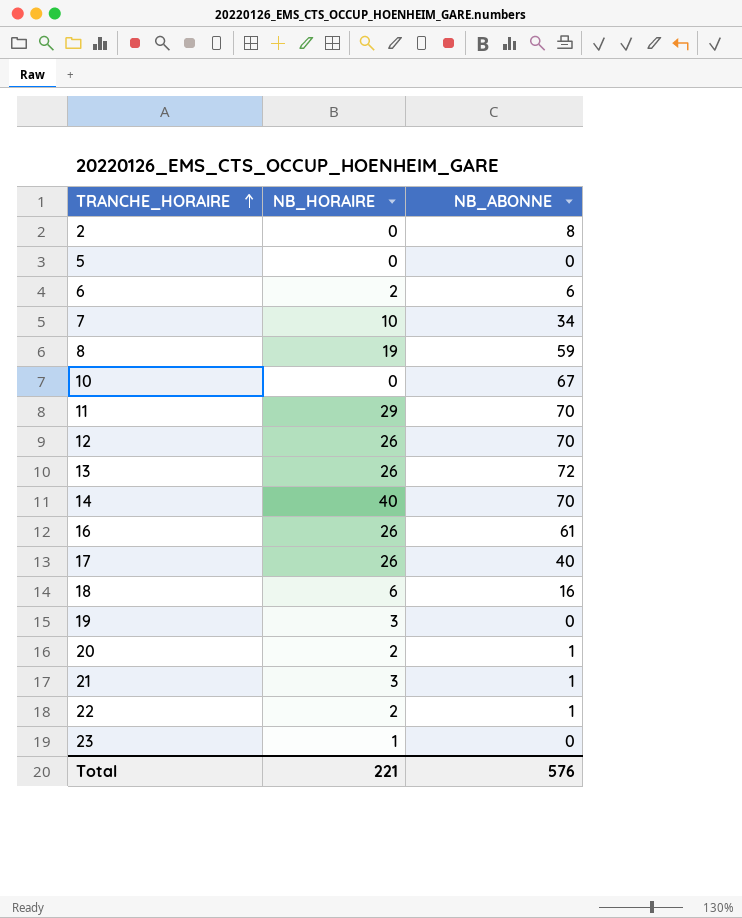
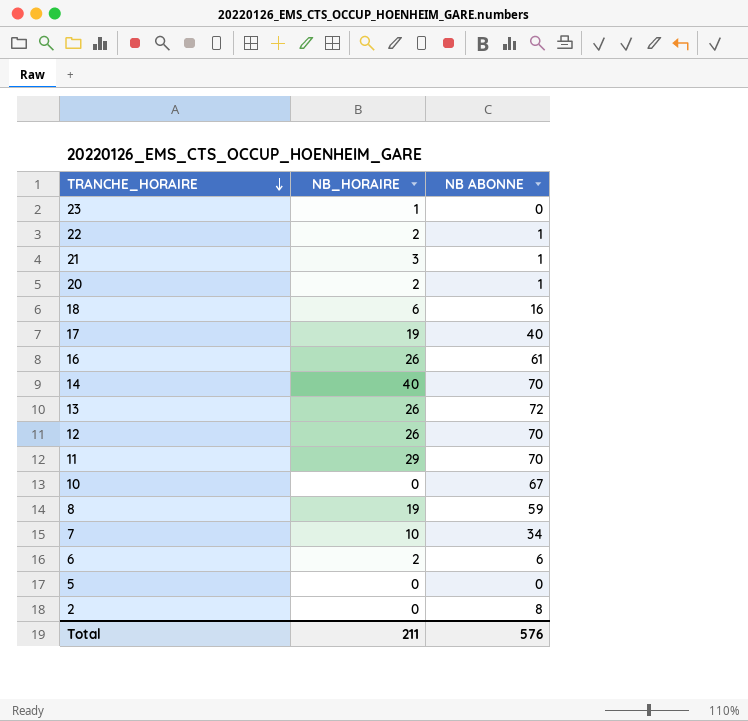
row order: TRANCHE_HORAIRE ascending -> TRANCHE_HORAIRE descending
column name: NB_ABONNE -> NB ABONNE
row 19: 3 | 0 -> none
17 | NB_HORAIRE: 26 -> 19
Total | NB_HORAIRE: 221 -> 211

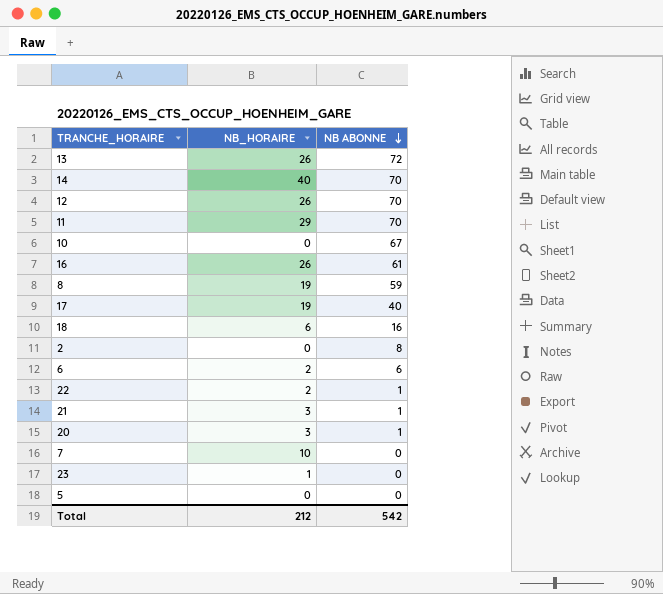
row order: TRANCHE_HORAIRE descending -> NB ABONNE descending
20 | NB_HORAIRE: 2 -> 3
7 | NB ABONNE: 34 -> 0
Total | NB_HORAIRE: 211 -> 212
Total | NB ABONNE: 576 -> 542

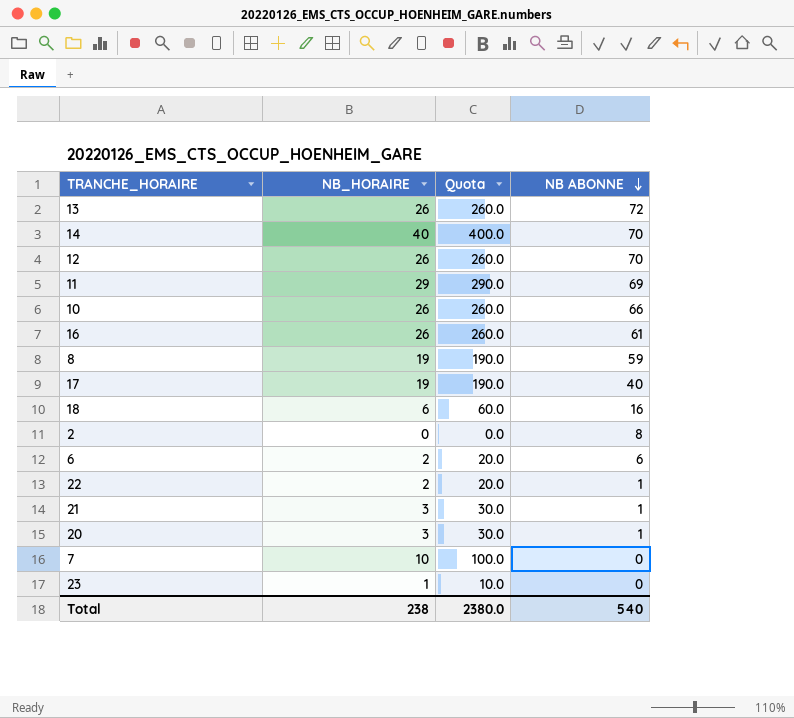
column Quota | formula: none -> [NB_HORAIRE] * 10
row 5: 0 | 0 -> none
11 | NB ABONNE: 70 -> 69
10 | NB_HORAIRE: 0 -> 26
10 | NB ABONNE: 67 -> 66
Total | NB_HORAIRE: 212 -> 238
Total | NB ABONNE: 542 -> 540

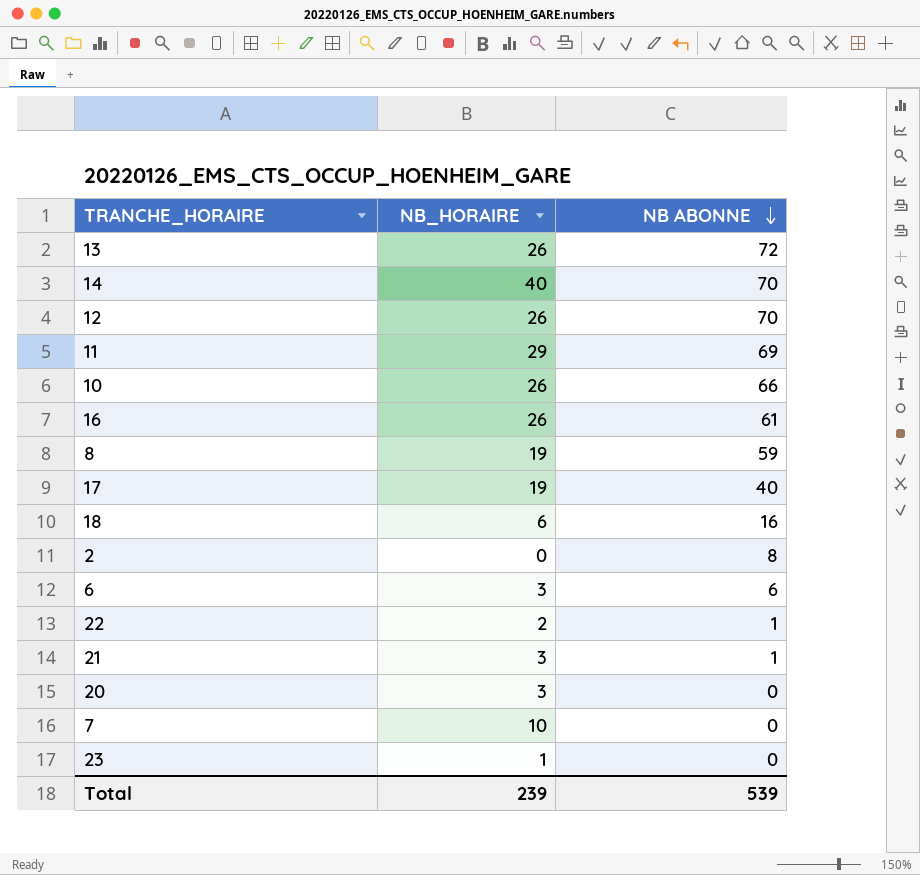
column Quota | formula: [NB_HORAIRE] * 10 -> none
6 | NB_HORAIRE: 2 -> 3
20 | NB ABONNE: 1 -> 0
Total | NB_HORAIRE: 238 -> 239
Total | NB ABONNE: 540 -> 539

